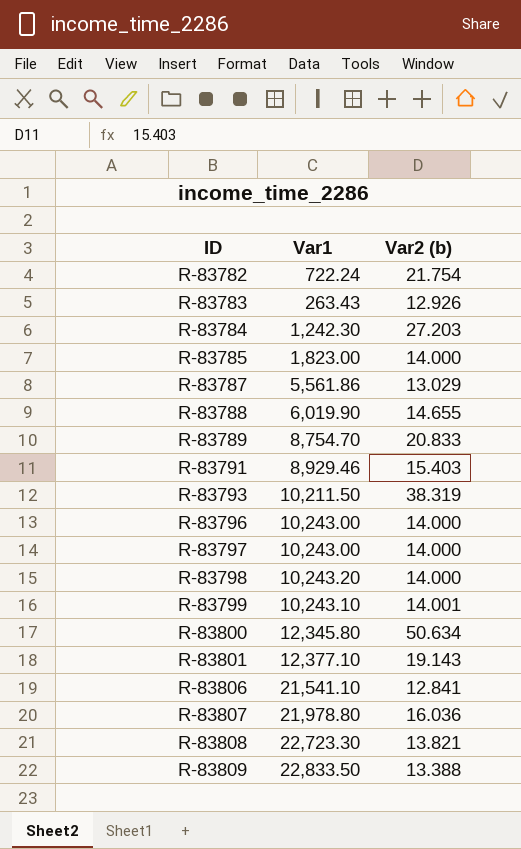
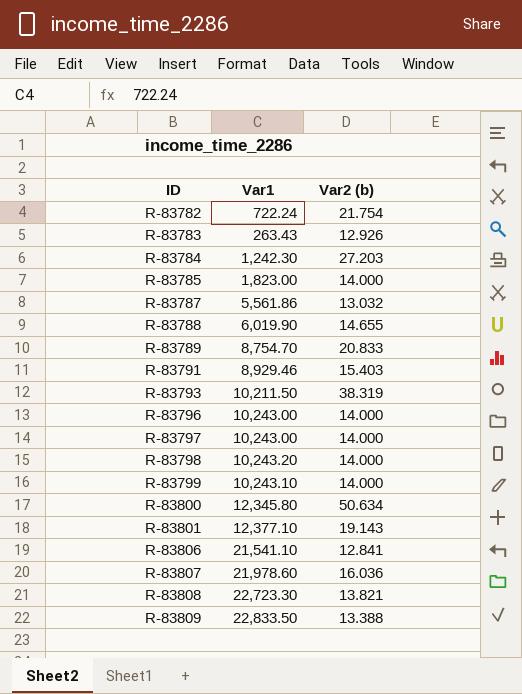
R-83787 | Var2 (b): 13.029 -> 13.032
R-83799 | Var2 (b): 14.001 -> 14.000
R-83807 | Var1: 21,978.80 -> 21,978.60

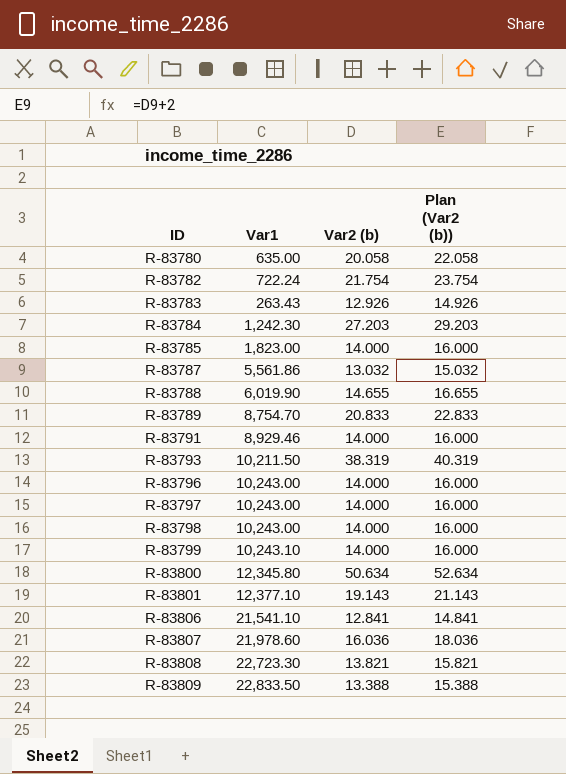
column Plan (Var2 (b)) | formula: none -> [Var2 (b)] + 2
row R-83780: none -> 635.00 | 20.058 | 22.058
R-83791 | Var2 (b): 15.403 -> 14.000
R-83798 | Var1: 10,243.20 -> 10,243.00

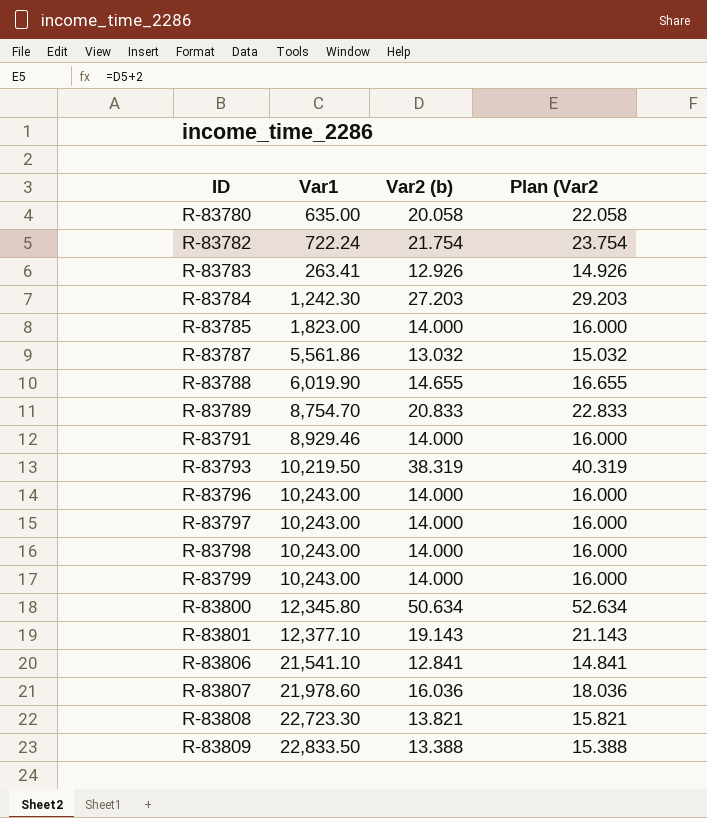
column name: Plan (Var2 (b)) -> Plan (Var2
R-83783 | Var1: 263.43 -> 263.41
R-83793 | Var1: 10,211.50 -> 10,219.50
R-83799 | Var1: 10,243.10 -> 10,243.00

